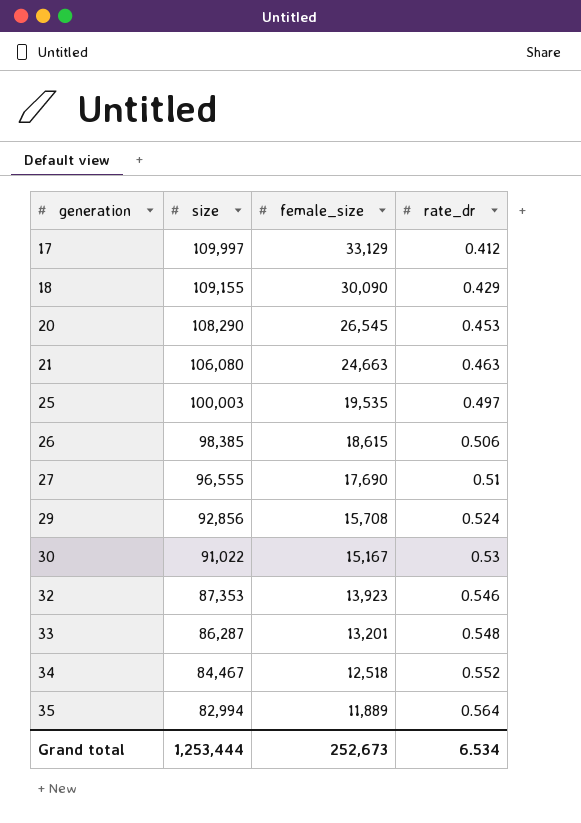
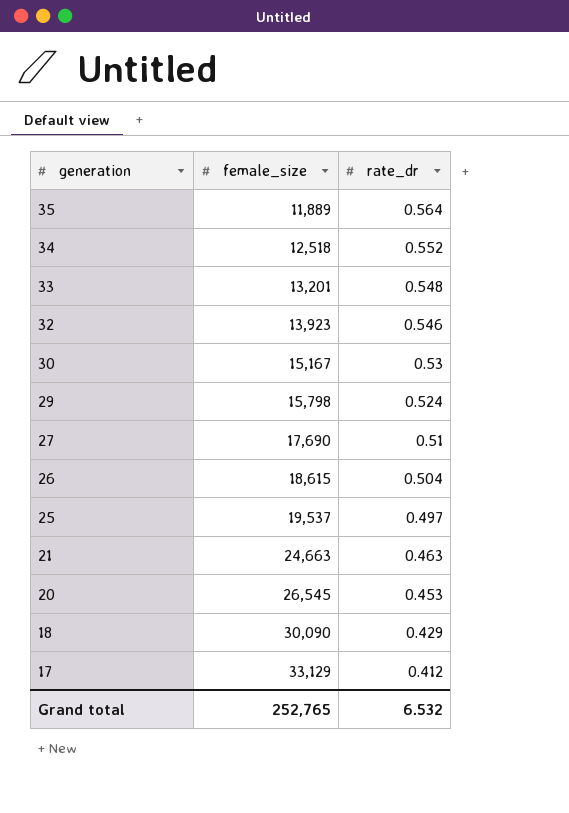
row order: generation ascending -> generation descending
column size | position: 2 -> none
29 | female_size: 15,708 -> 15,798
26 | rate_dr: 0.506 -> 0.504
25 | female_size: 19,535 -> 19,537
Grand total | female_size: 252,673 -> 252,765
Grand total | rate_dr: 6.534 -> 6.532

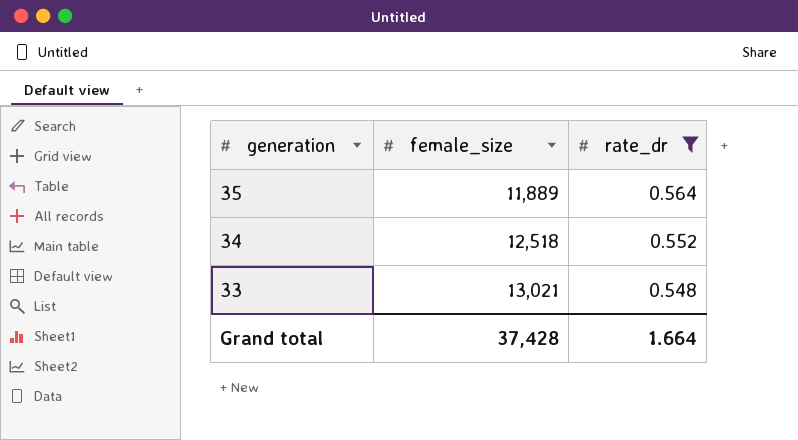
filter: none -> rate_dr >= 0.548
33 | female_size: 13,201 -> 13,021
Grand total | female_size: 252,765 -> 37,428
Grand total | rate_dr: 6.532 -> 1.664

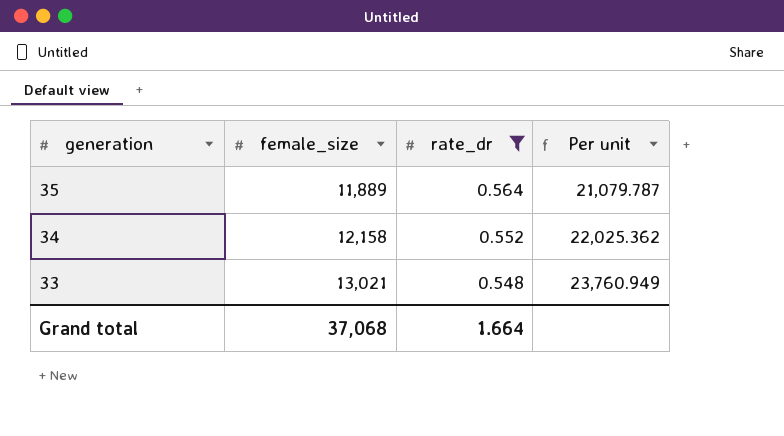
column Per unit | formula: none -> [female_size] / [rate_dr]
34 | female_size: 12,518 -> 12,158
Grand total | female_size: 37,428 -> 37,068

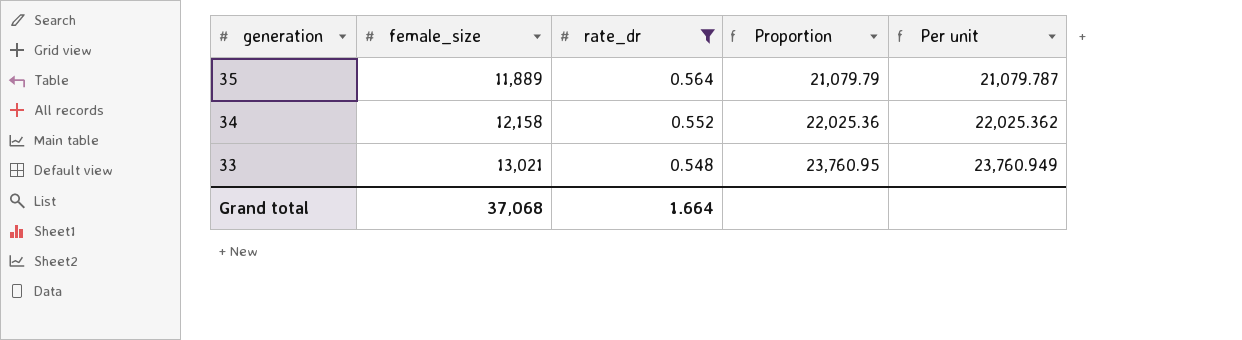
column Proportion | formula: none -> [female_size] / [rate_dr]

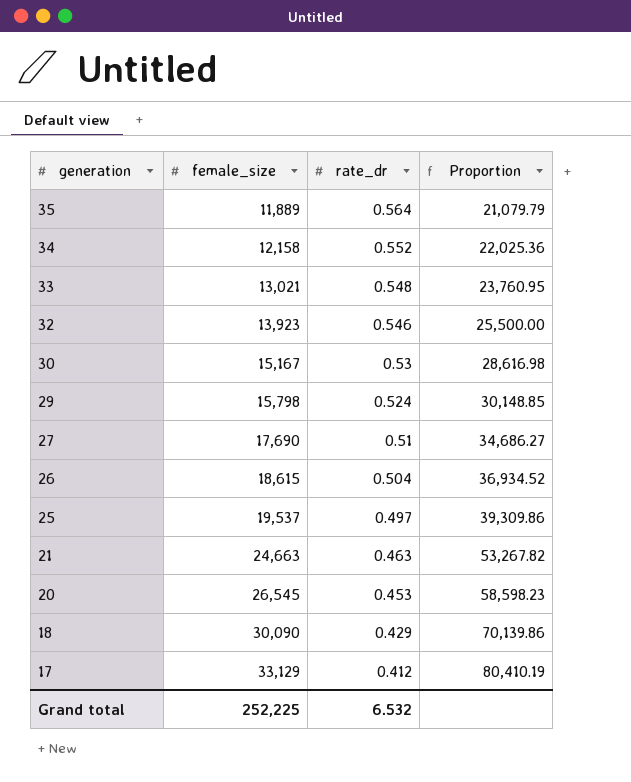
filter: rate_dr >= 0.548 -> none
column Per unit | formula: [female_size] / [rate_dr] -> none
Grand total | female_size: 37,068 -> 252,225
Grand total | rate_dr: 1.664 -> 6.532

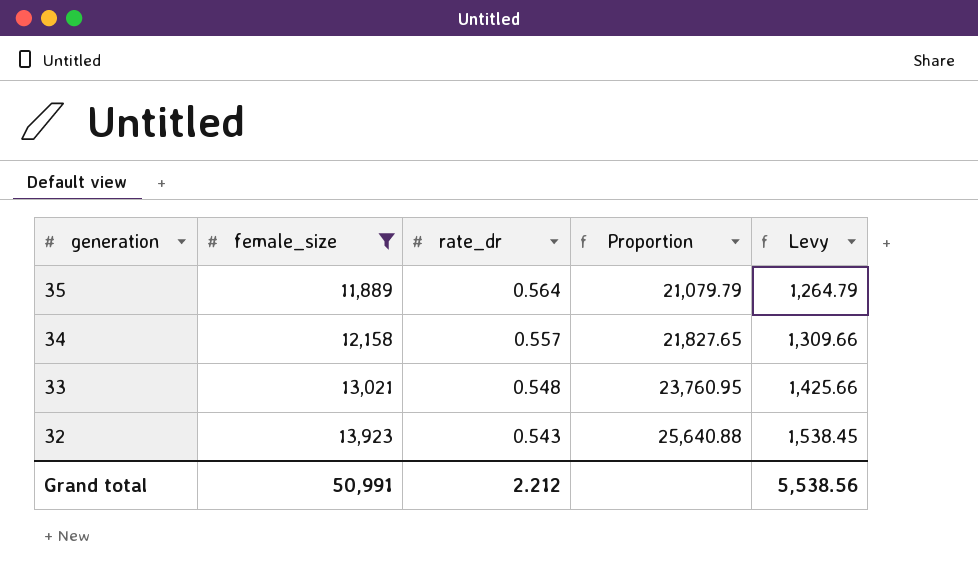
filter: none -> female_size <= 13,923
column Levy | formula: none -> [Proportion] * 0.06
34 | rate_dr: 0.552 -> 0.557
34 | Proportion: 22,025.36 -> 21,827.65
32 | rate_dr: 0.546 -> 0.543
32 | Proportion: 25,500.00 -> 25,640.88
Grand total | female_size: 252,225 -> 50,991
Grand total | rate_dr: 6.532 -> 2.212

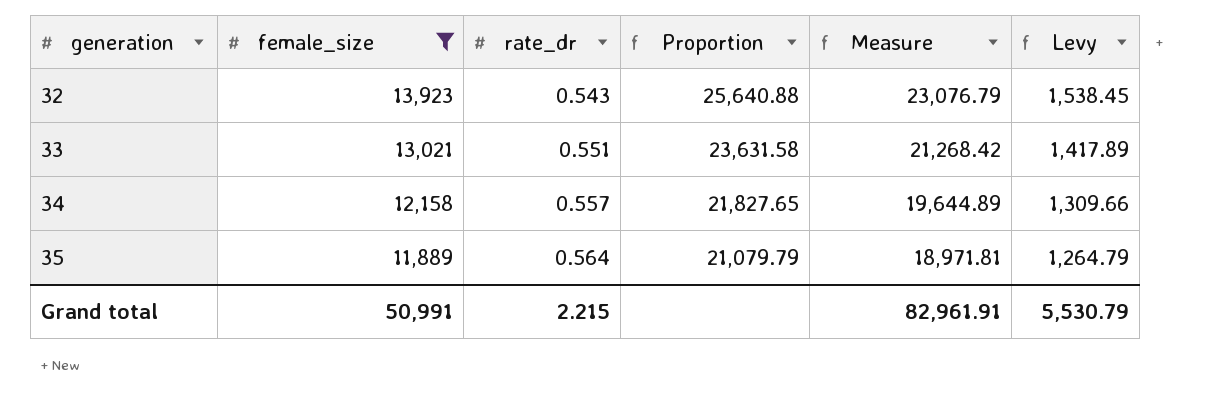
row order: generation descending -> generation ascending
column Measure | formula: none -> [Proportion] * 0.9
33 | rate_dr: 0.548 -> 0.551
33 | Proportion: 23,760.95 -> 23,631.58
33 | Levy: 1,425.66 -> 1,417.89
Grand total | rate_dr: 2.212 -> 2.215
Grand total | Levy: 5,538.56 -> 5,530.79

